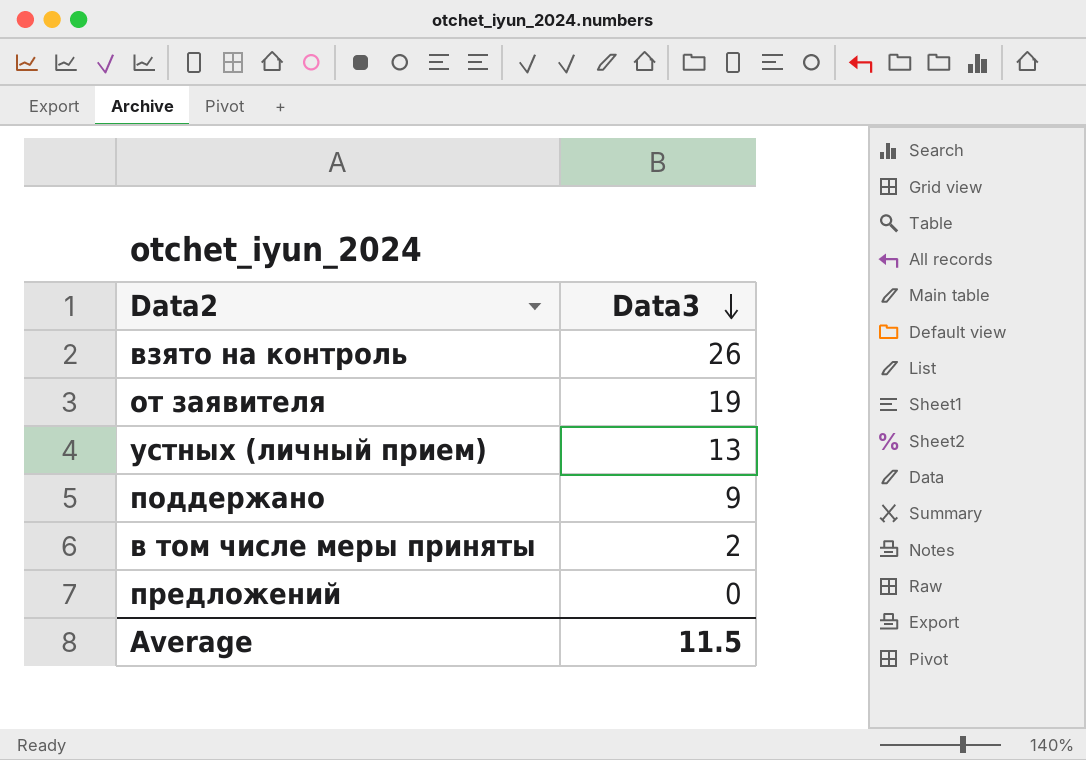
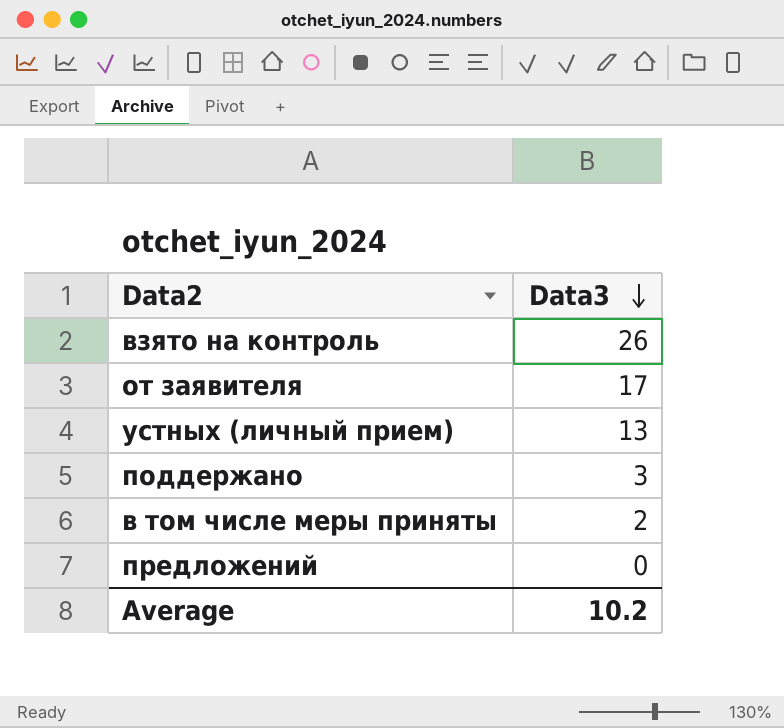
от заявителя | Data3: 19 -> 17
поддержано | Data3: 9 -> 3
Average | Data3: 11.5 -> 10.2

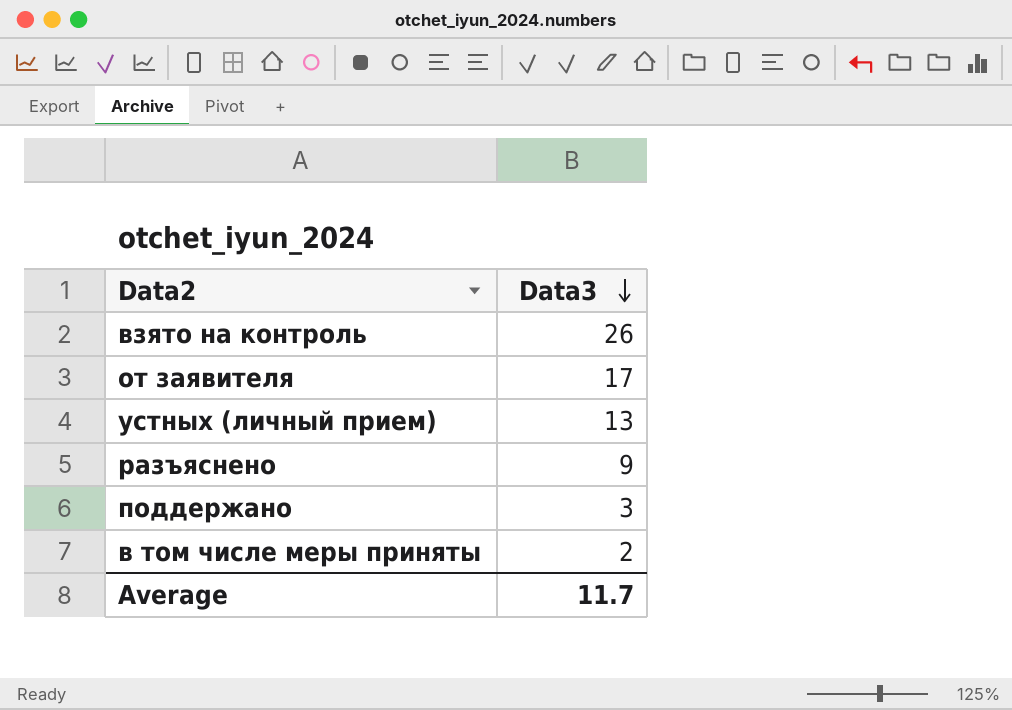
row предложений: 0 -> none
row разъяснено: none -> 9
Average | Data3: 10.2 -> 11.7

